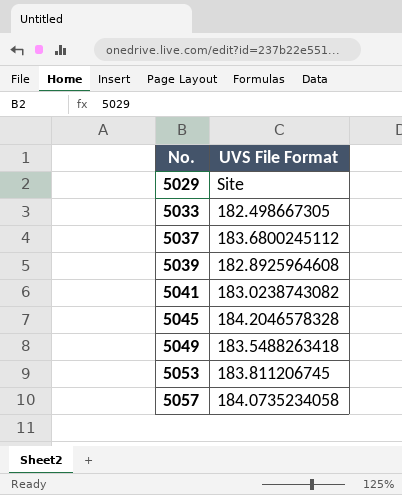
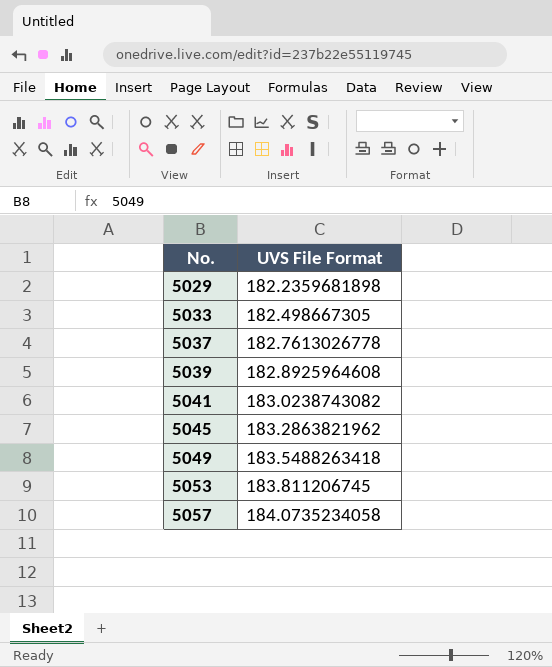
5029 | UVS File Format: Site -> 182.2359681898
5037 | UVS File Format: 183.6800245112 -> 182.7613026778
5045 | UVS File Format: 184.2046578328 -> 183.2863821962

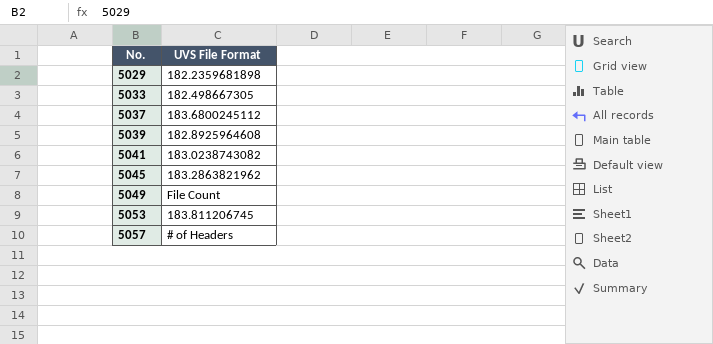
5037 | UVS File Format: 182.7613026778 -> 183.6800245112
5049 | UVS File Format: 183.5488263418 -> File Count
5057 | UVS File Format: 184.0735234058 -> # of Headers

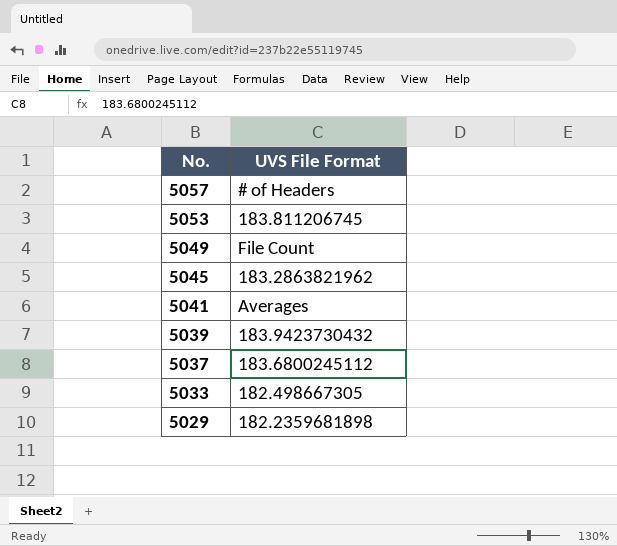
row order: No. ascending -> No. descending
5041 | UVS File Format: 183.0238743082 -> Averages
5039 | UVS File Format: 182.8925964608 -> 183.9423730432

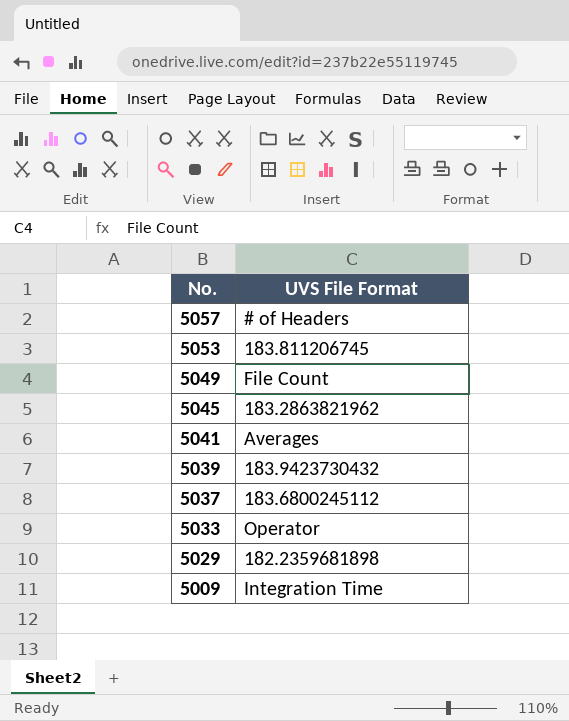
5033 | UVS File Format: 182.498667305 -> Operator
row 5009: none -> Integration Time

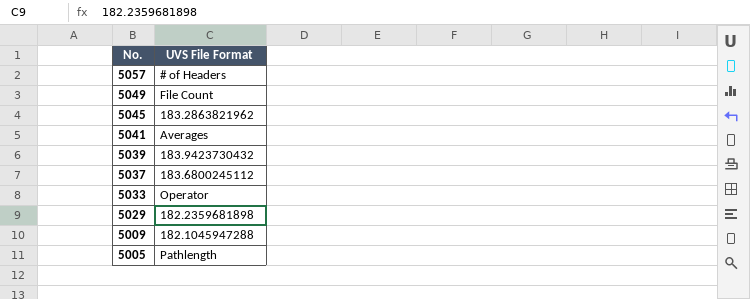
row 5053: 183.811206745 -> none
5009 | UVS File Format: Integration Time -> 182.1045947288
row 5005: none -> Pathlength

